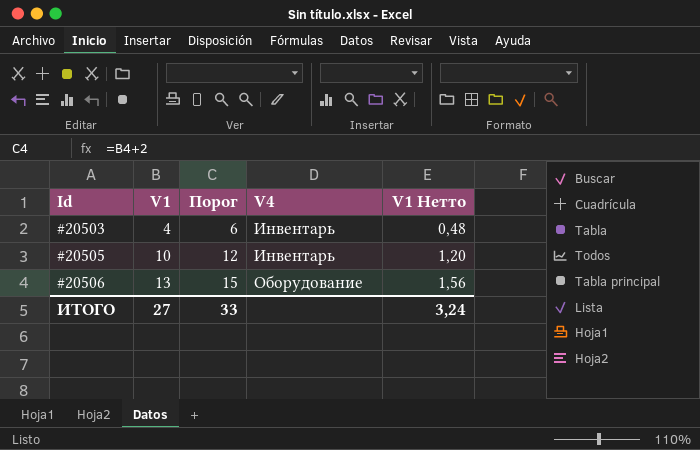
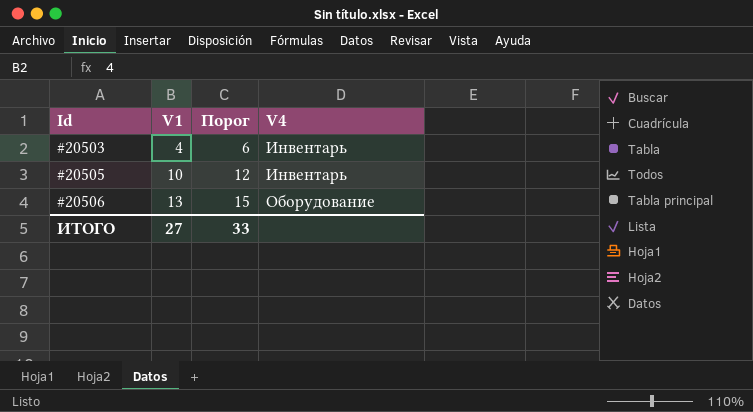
column V1 Нетто | formula: [V1] * 0,12 -> none

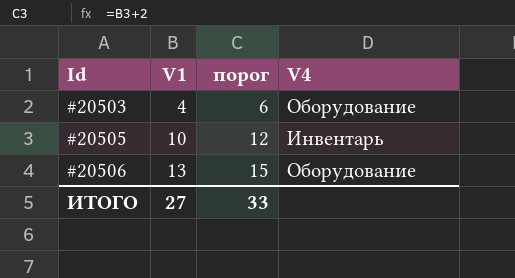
column name: Порог -> порог
#20503 | V4: Инвентарь -> Оборудование

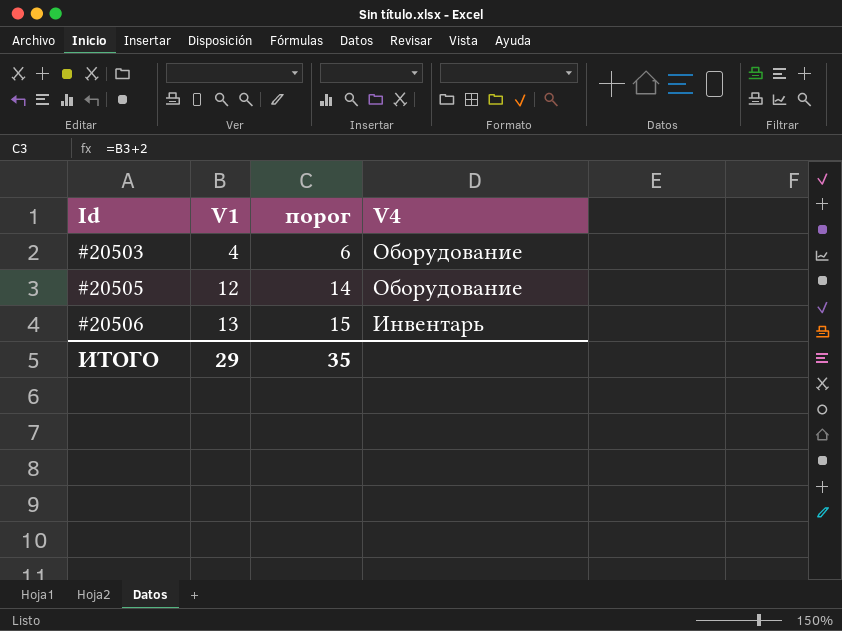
#20505 | V1: 10 -> 12
#20505 | порог: 12 -> 14
#20505 | V4: Инвентарь -> Оборудование
#20506 | V4: Оборудование -> Инвентарь
ИТОГО | V1: 27 -> 29
ИТОГО | порог: 33 -> 35

